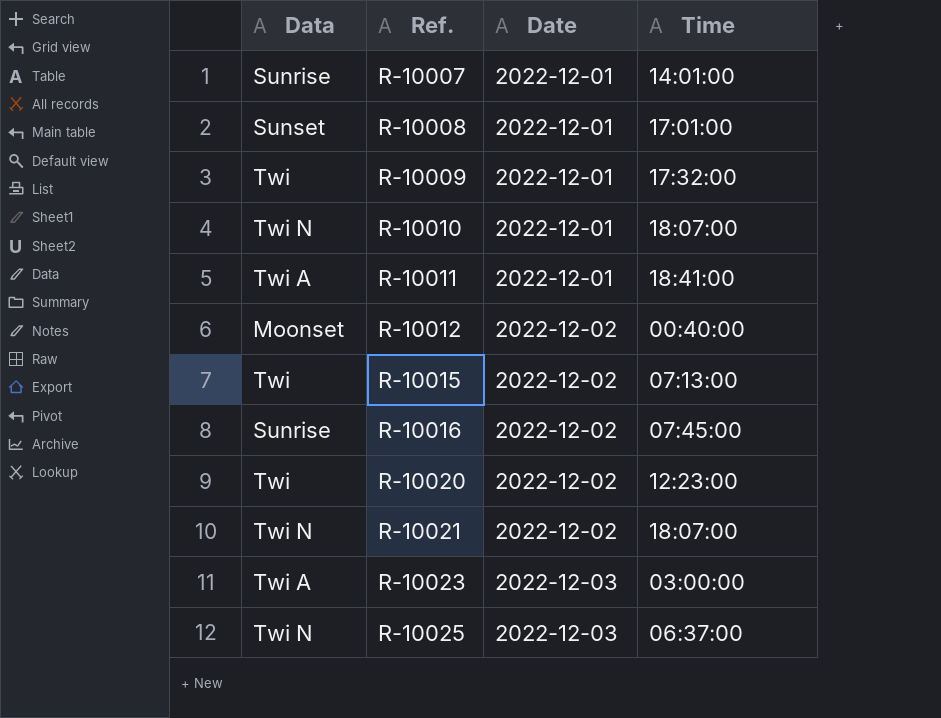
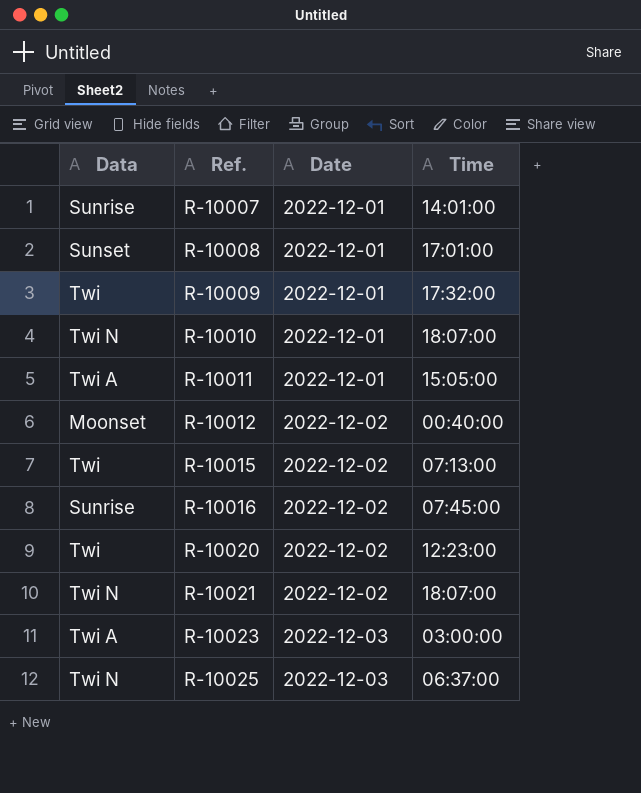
R-10011 | Time: 18:41:00 -> 15:05:00

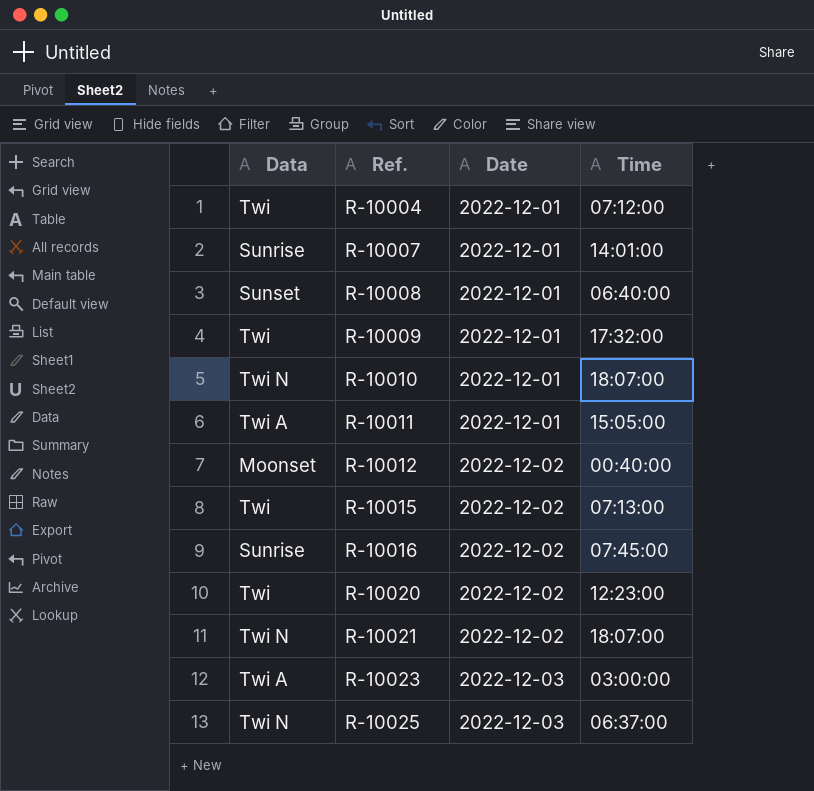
row R-10004: none -> Twi | 2022-12-01 | 07:12:00
R-10008 | Time: 17:01:00 -> 06:40:00

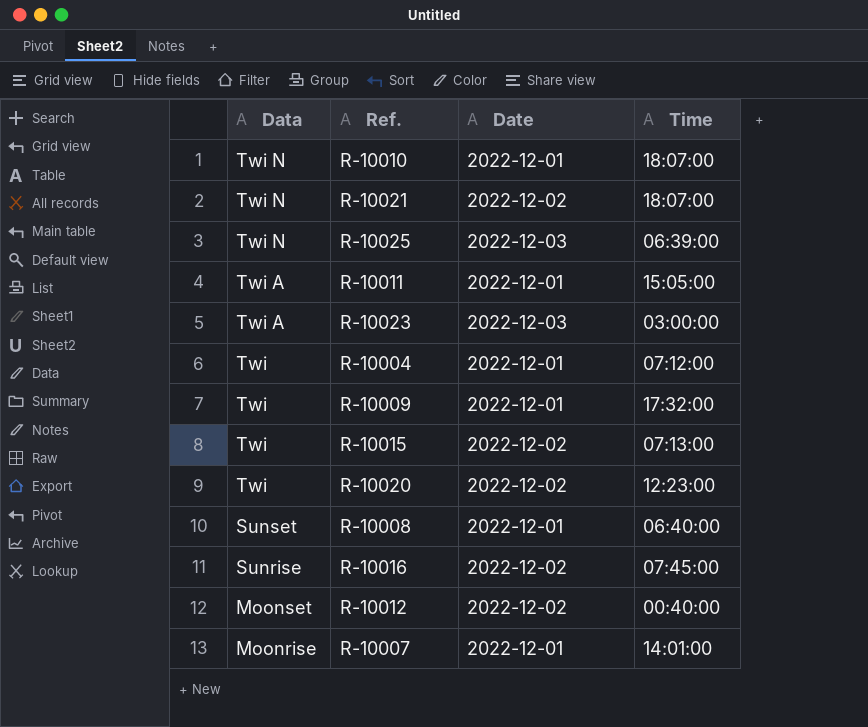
row order: Ref. ascending -> Data descending
R-10025 | Time: 06:37:00 -> 06:39:00
R-10007 | Data: Sunrise -> Moonrise

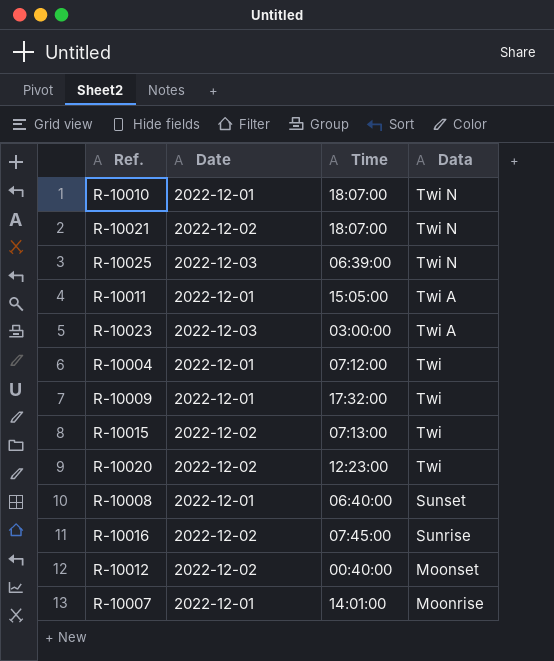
column Data | position: 1 -> 4

